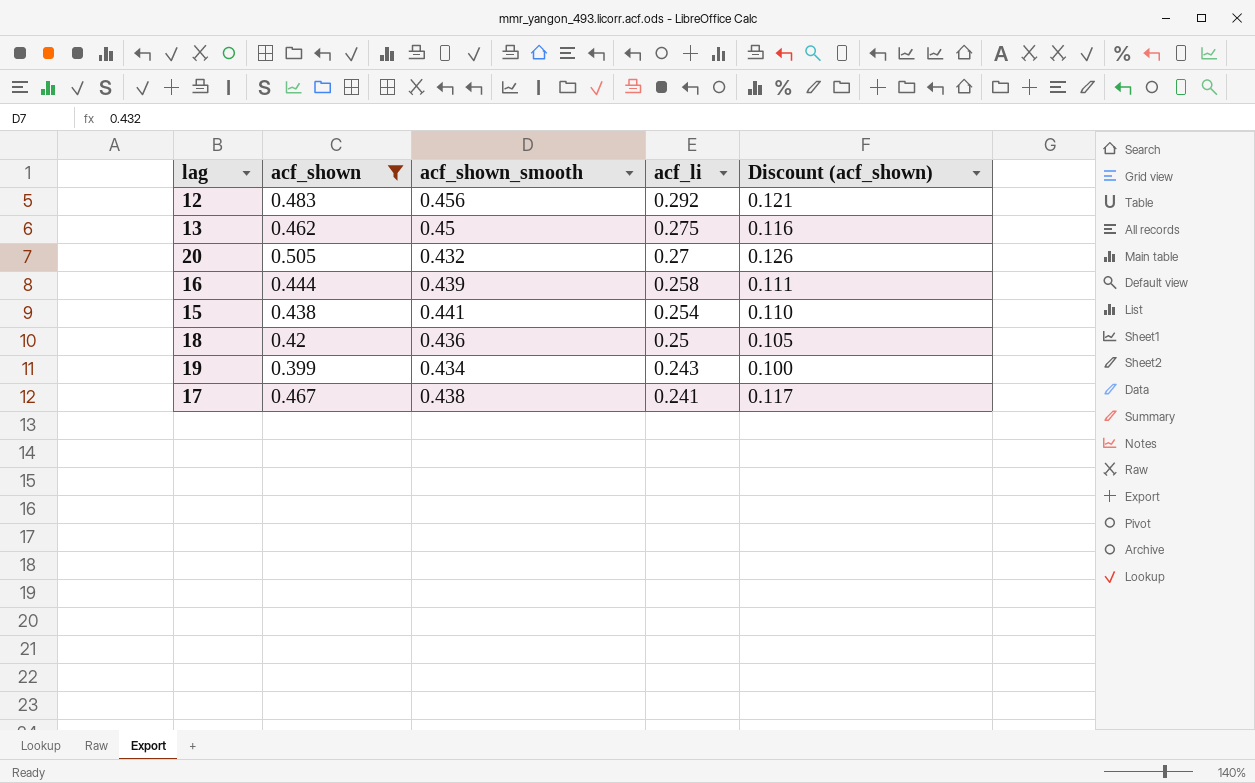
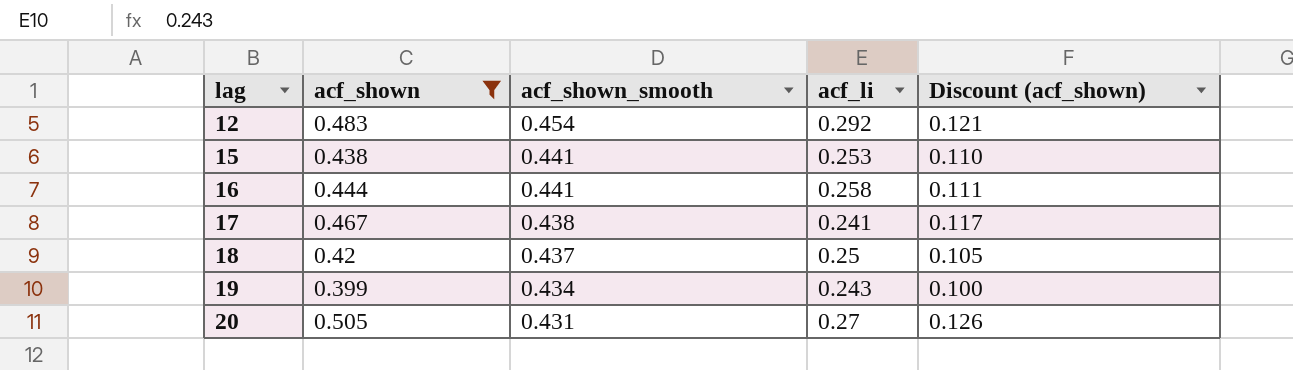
row order: acf_li descending -> lag ascending
row 13: 0.462 | 0.45 | 0.275 | 0.116 -> none
12 | acf_shown_smooth: 0.456 -> 0.454
15 | acf_li: 0.254 -> 0.253
16 | acf_shown_smooth: 0.439 -> 0.441
18 | acf_shown_smooth: 0.436 -> 0.437
20 | acf_shown_smooth: 0.432 -> 0.431

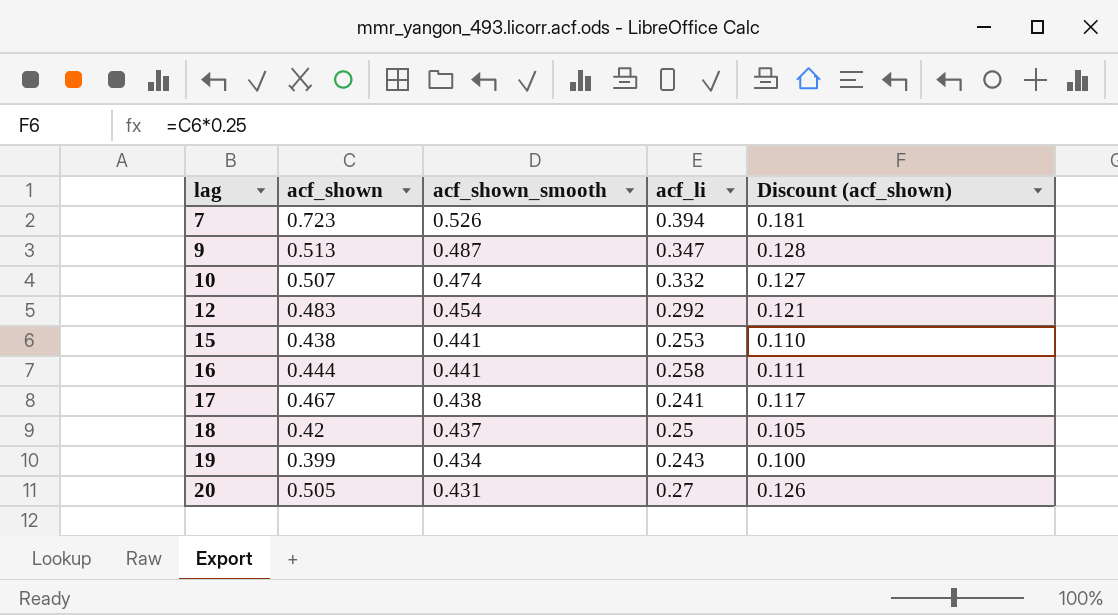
filter: acf_shown <= 0.505 -> none

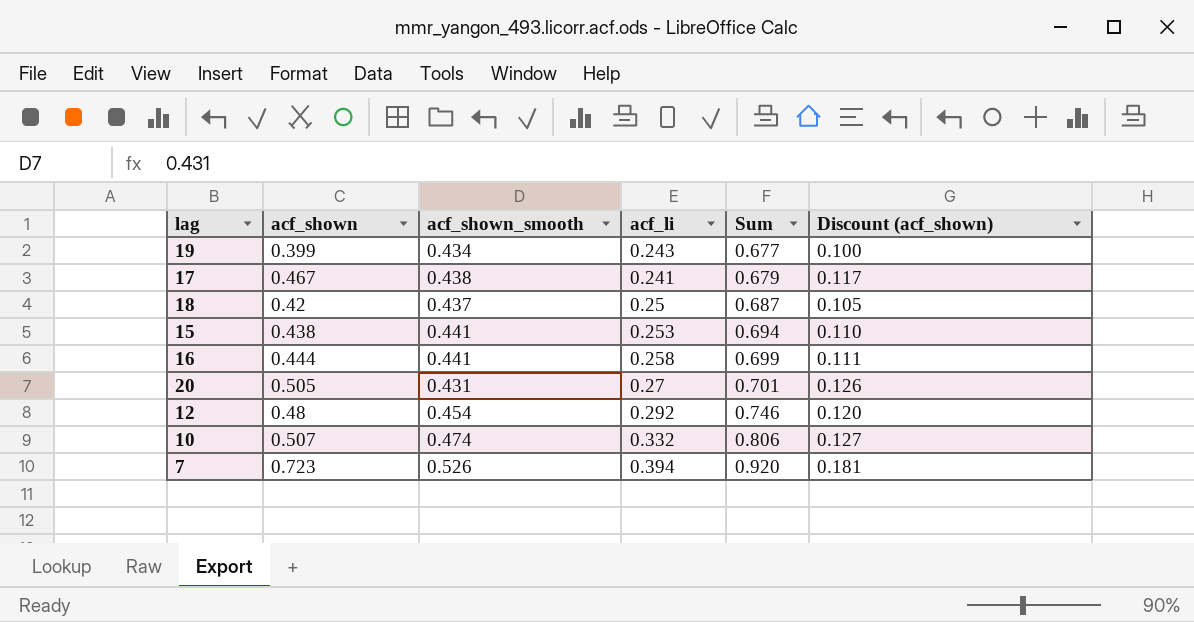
row order: lag ascending -> Sum ascending
column Sum | formula: none -> [acf_shown_smooth] + [acf_li]
row 9: 0.513 | 0.487 | 0.347 | 0.128 -> none
12 | acf_shown: 0.483 -> 0.48
12 | Discount (acf_shown): 0.121 -> 0.120

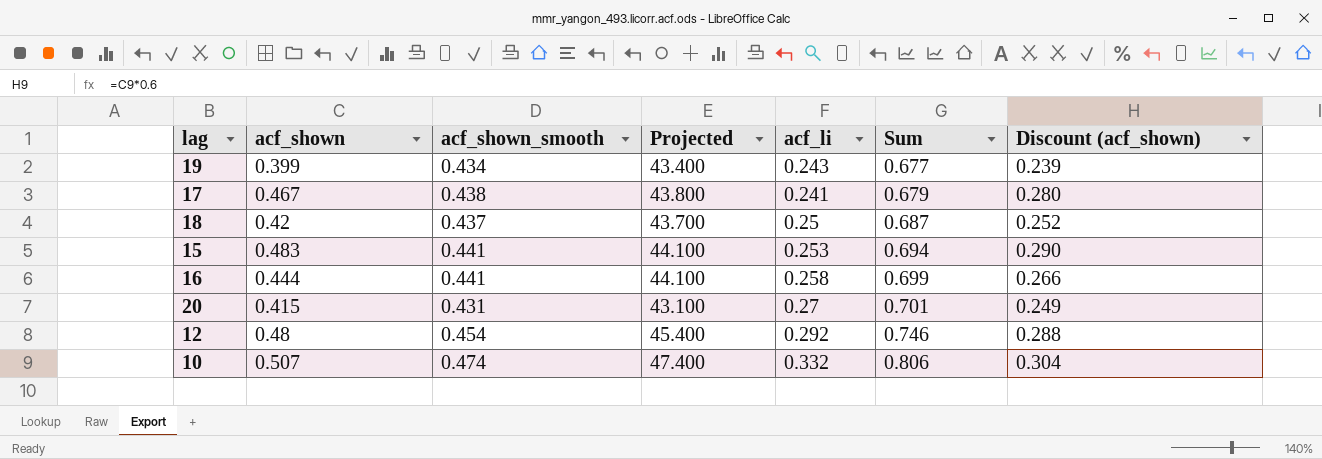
column Projected | formula: none -> [acf_shown_smooth] * 100
column Discount (acf_shown) | formula: [acf_shown] * 0.25 -> [acf_shown] * 0.6
row 7: 0.723 | 0.526 | 0.394 | 0.920 | 0.181 -> none
15 | acf_shown: 0.438 -> 0.483
20 | acf_shown: 0.505 -> 0.415

